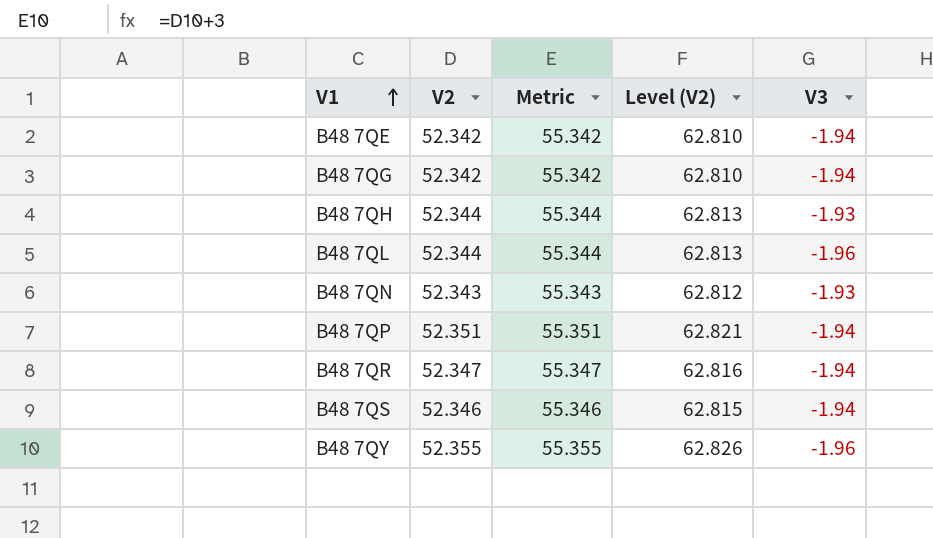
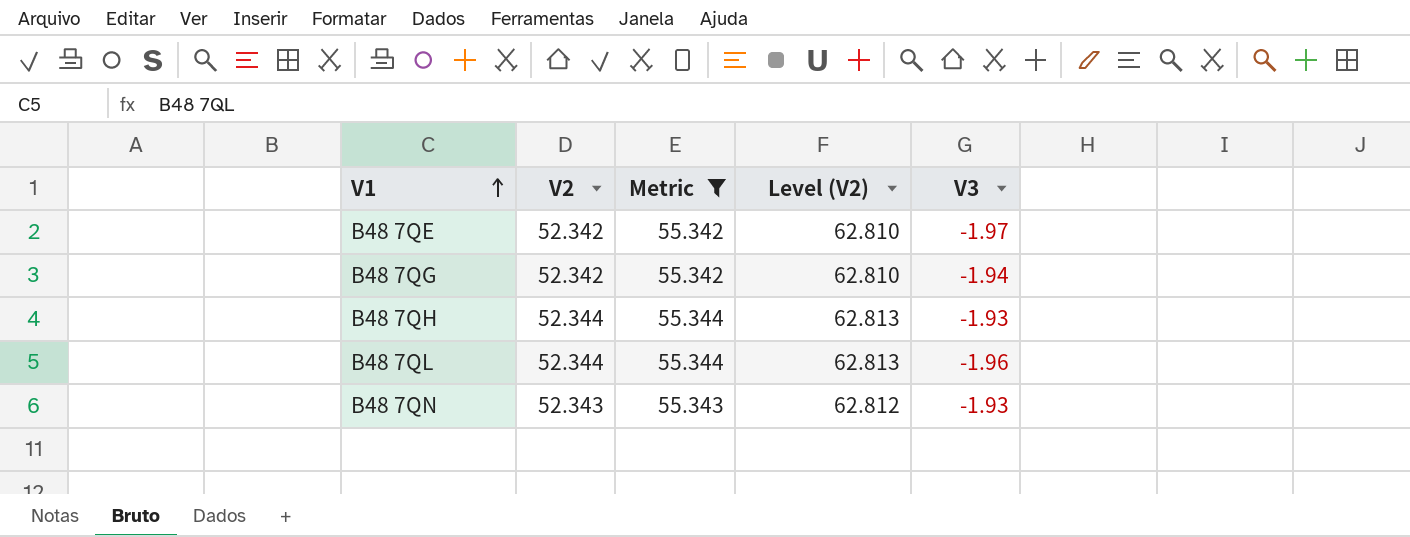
filter: none -> Metric <= 55.344
B48 7QE | V3: -1.94 -> -1.97

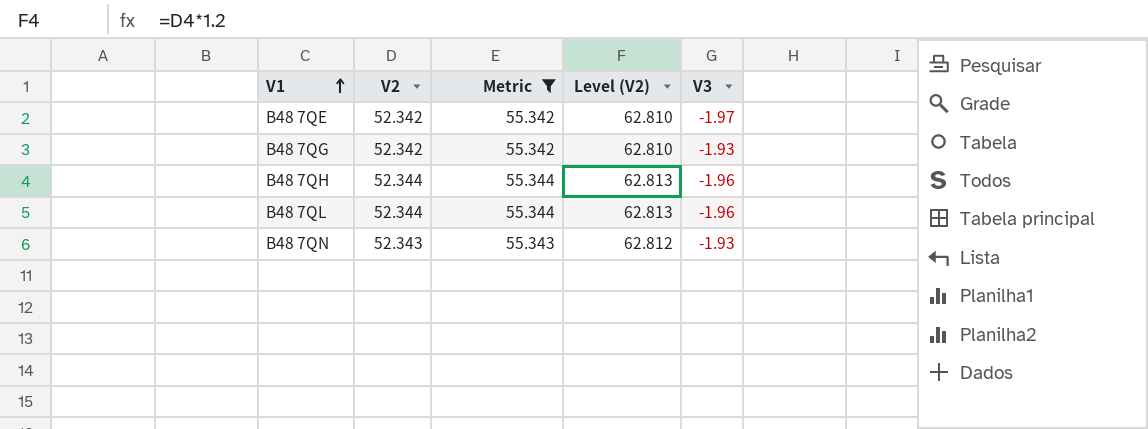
B48 7QG | V3: -1.94 -> -1.93
B48 7QH | V3: -1.93 -> -1.96

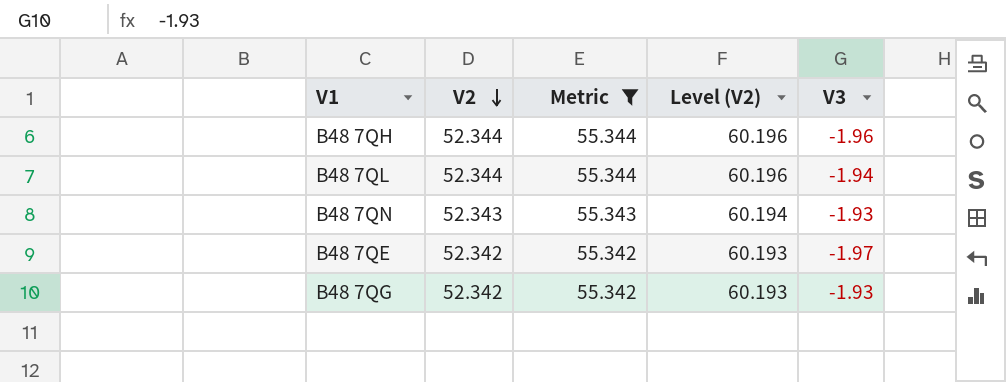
row order: V1 ascending -> V2 descending
column Level (V2) | formula: [V2] * 1.2 -> [V2] * 1.15
B48 7QL | V3: -1.96 -> -1.94

